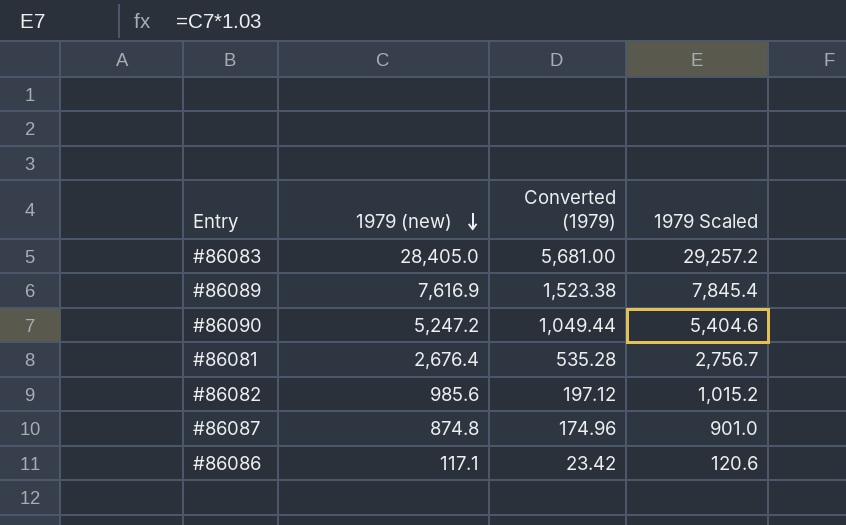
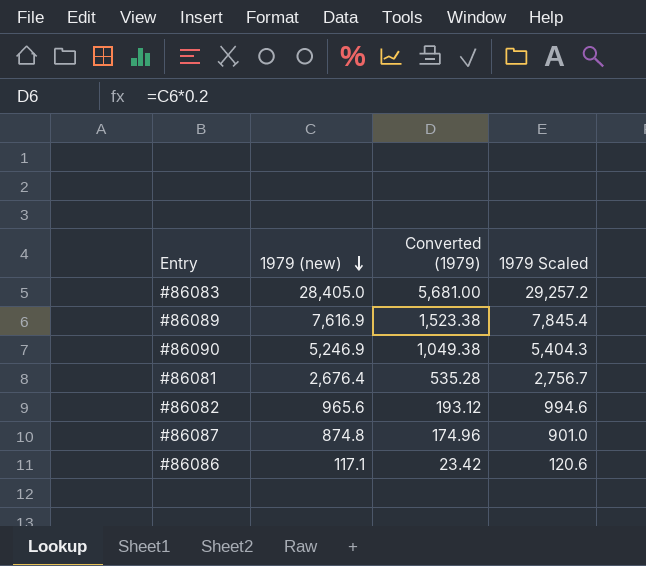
#86090 | 1979 (new): 5,247.2 -> 5,246.9
#86090 | Converted (1979): 1,049.44 -> 1,049.38
#86090 | 1979 Scaled: 5,404.6 -> 5,404.3
#86082 | 1979 (new): 985.6 -> 965.6
#86082 | Converted (1979): 197.12 -> 193.12
#86082 | 1979 Scaled: 1,015.2 -> 994.6

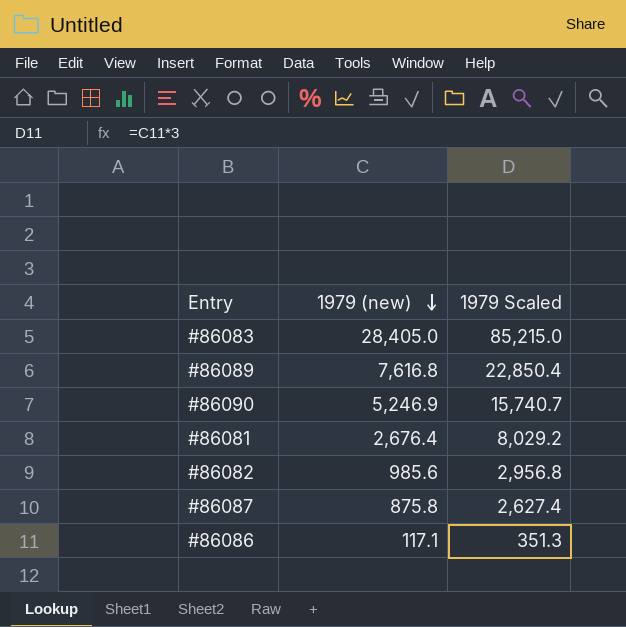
column Converted (1979) | formula: [1979 (new)] * 0.2 -> none
column 1979 Scaled | formula: [1979 (new)] * 1.03 -> [1979 (new)] * 3
#86089 | 1979 (new): 7,616.9 -> 7,616.8
#86082 | 1979 (new): 965.6 -> 985.6
#86087 | 1979 (new): 874.8 -> 875.8

